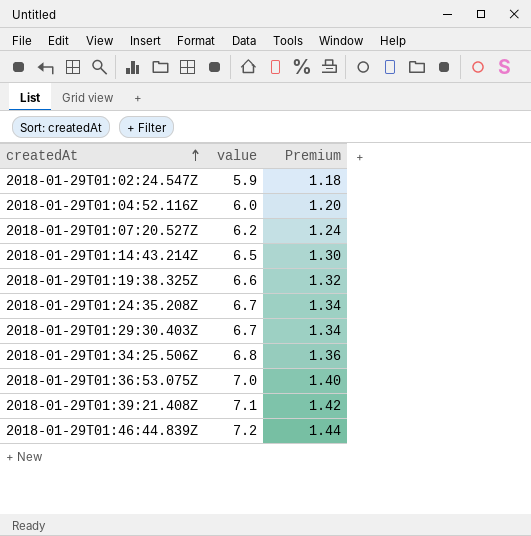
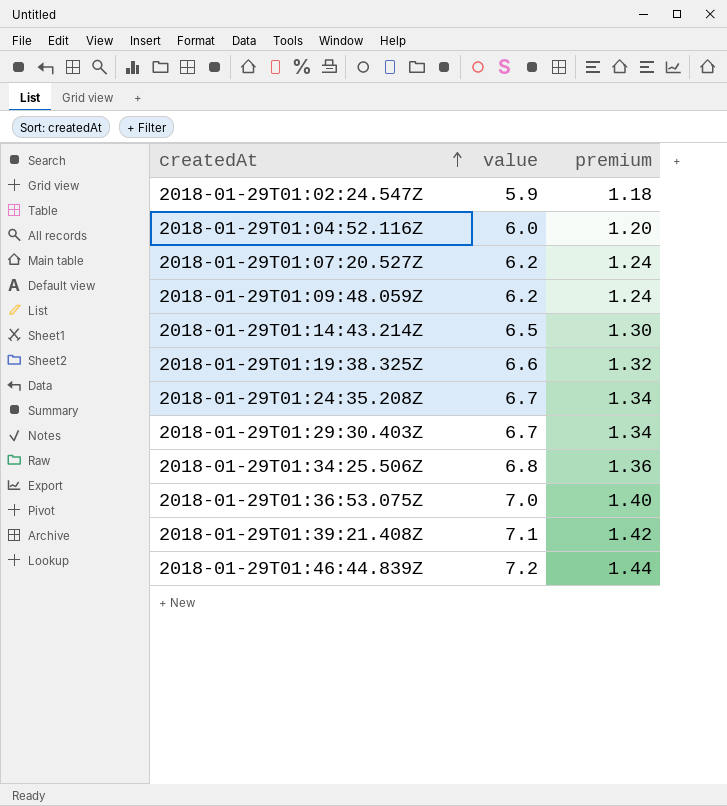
column name: Premium -> premium
row 2018-01-29T01:09:48.059Z: none -> 6.2 | 1.24

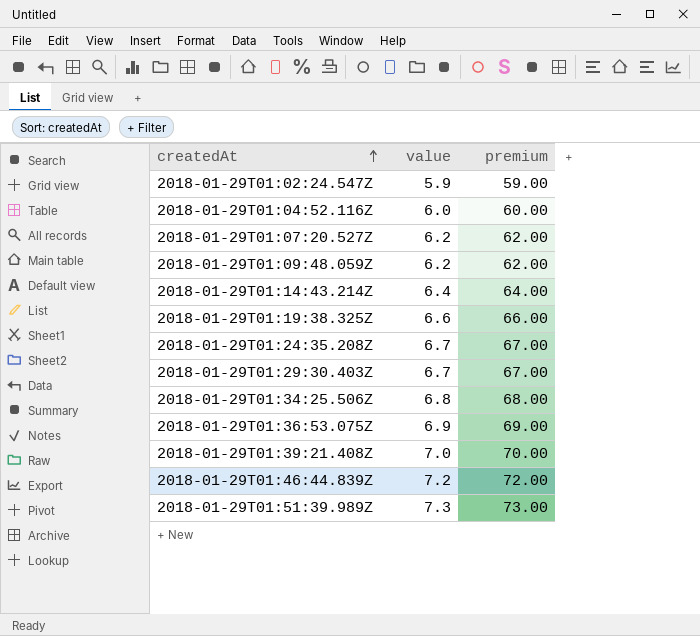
column premium | formula: [value] * 0.2 -> [value] * 10
2018-01-29T01:14:43.214Z | value: 6.5 -> 6.4
2018-01-29T01:36:53.075Z | value: 7.0 -> 6.9
2018-01-29T01:39:21.408Z | value: 7.1 -> 7.0
row 2018-01-29T01:51:39.989Z: none -> 7.3 | 73.00

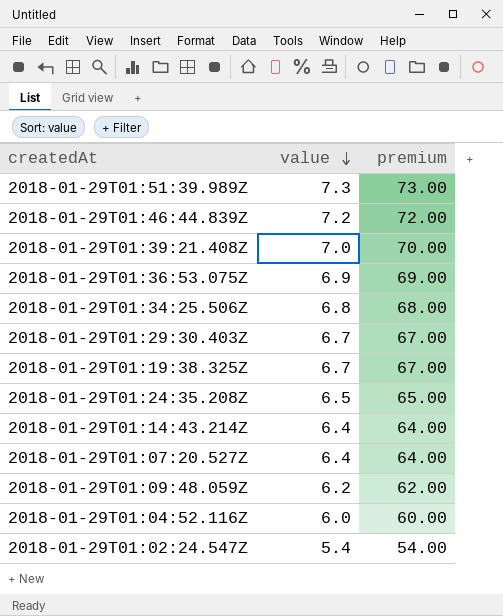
row order: createdAt ascending -> value descending
2018-01-29T01:19:38.325Z | value: 6.6 -> 6.7
2018-01-29T01:19:38.325Z | premium: 66.00 -> 67.00
2018-01-29T01:24:35.208Z | value: 6.7 -> 6.5
2018-01-29T01:24:35.208Z | premium: 67.00 -> 65.00
2018-01-29T01:07:20.527Z | value: 6.2 -> 6.4
2018-01-29T01:07:20.527Z | premium: 62.00 -> 64.00
2018-01-29T01:02:24.547Z | value: 5.9 -> 5.4
2018-01-29T01:02:24.547Z | premium: 59.00 -> 54.00

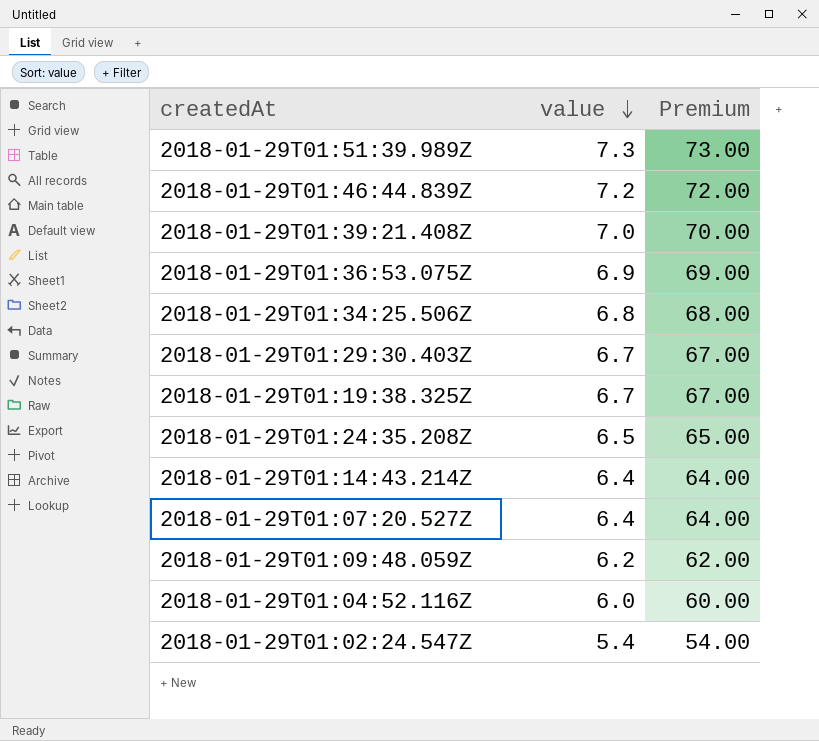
column name: premium -> Premium

